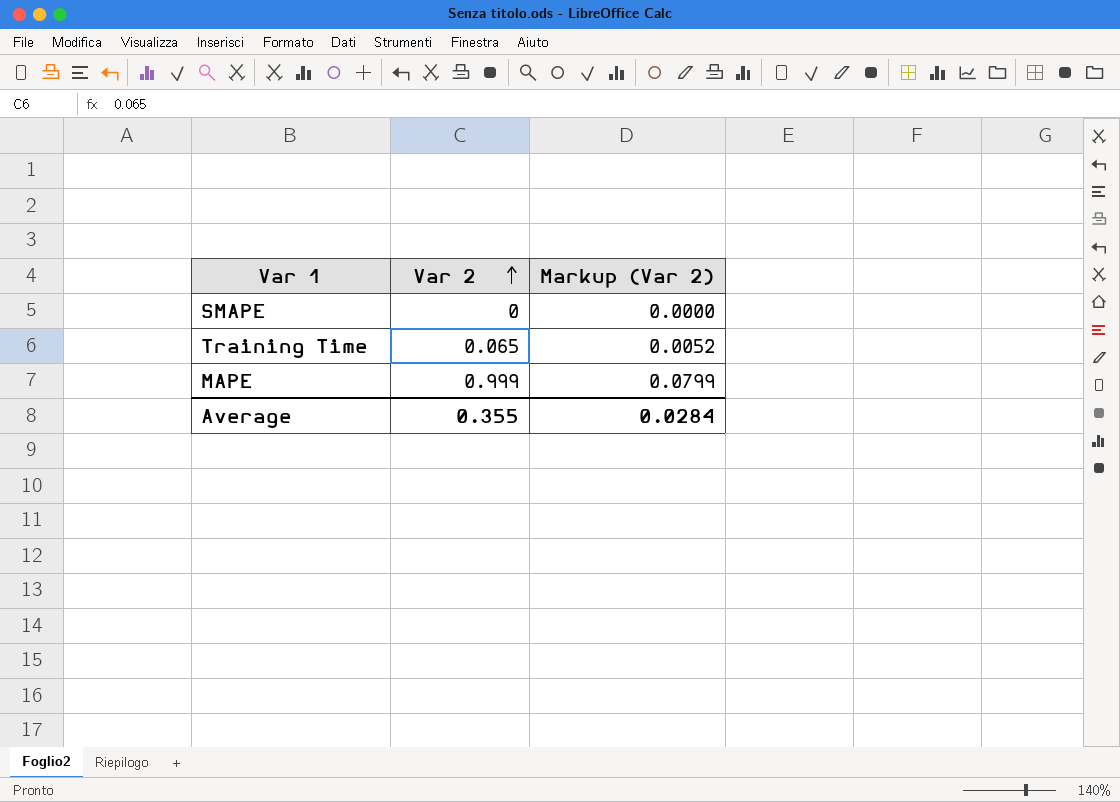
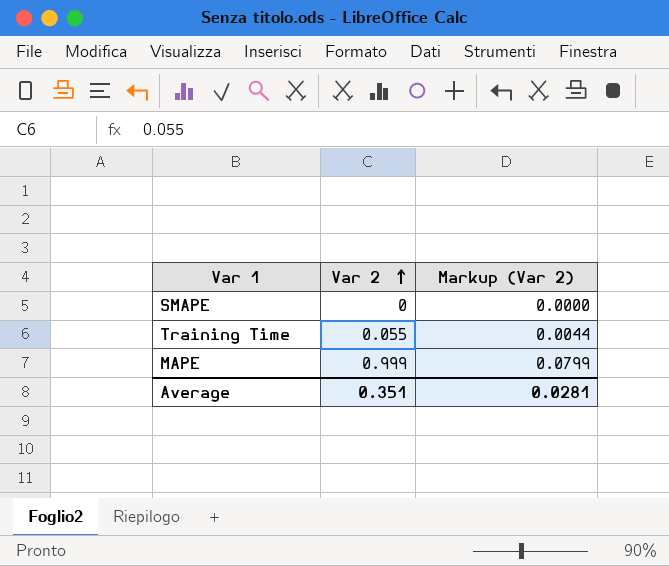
Training Time | Var 2: 0.065 -> 0.055
Training Time | Markup (Var 2): 0.0052 -> 0.0044
Average | Var 2: 0.355 -> 0.351
Average | Markup (Var 2): 0.0284 -> 0.0281

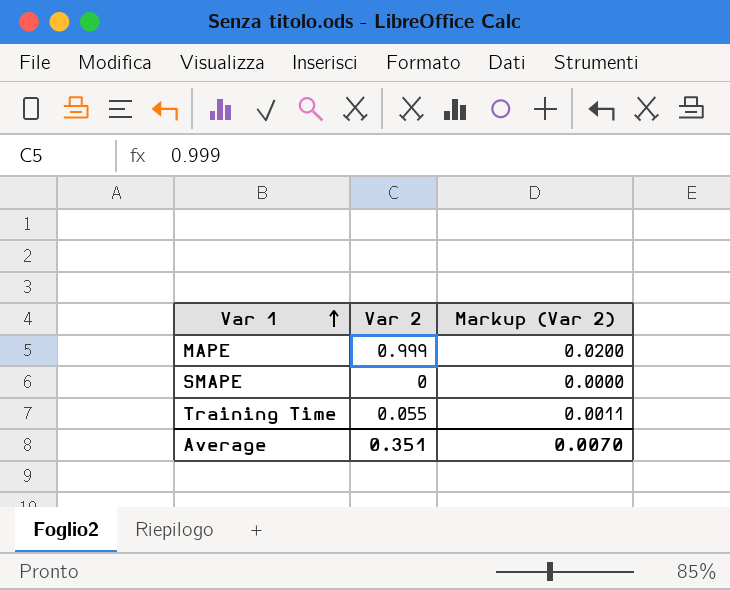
row order: Var 2 ascending -> Var 1 ascending
column Markup (Var 2) | formula: [Var 2] * 0.08 -> [Var 2] * 0.02
Average | Markup (Var 2): 0.0281 -> 0.0070

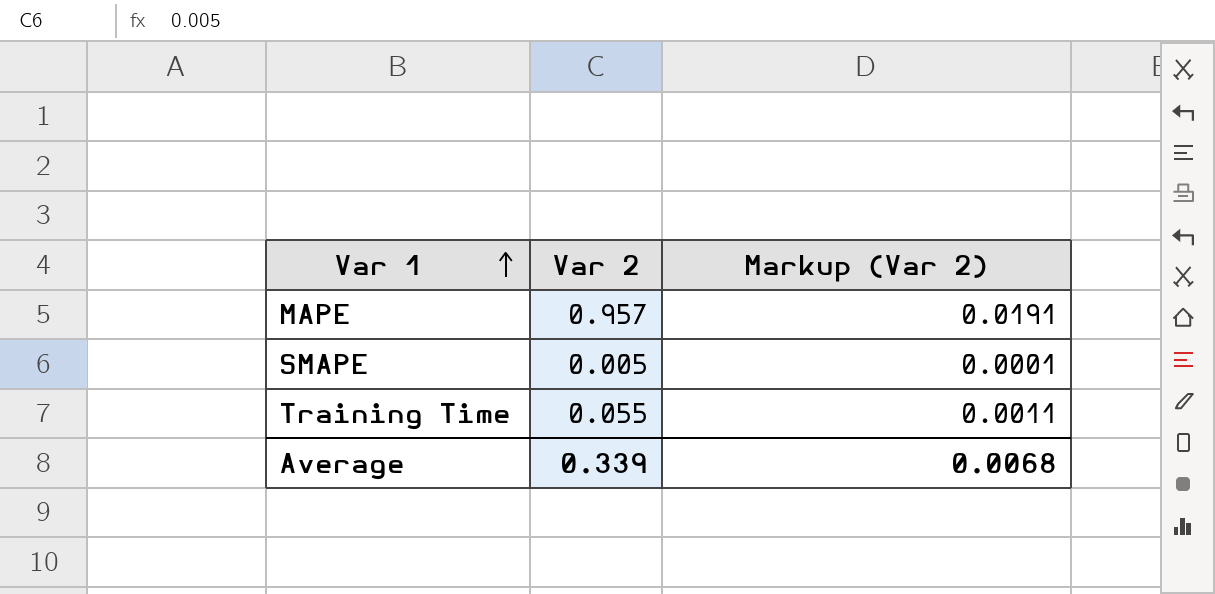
MAPE | Var 2: 0.999 -> 0.957
MAPE | Markup (Var 2): 0.0200 -> 0.0191
SMAPE | Var 2: 0 -> 0.005
SMAPE | Markup (Var 2): 0.0000 -> 0.0001
Average | Var 2: 0.351 -> 0.339
Average | Markup (Var 2): 0.0070 -> 0.0068

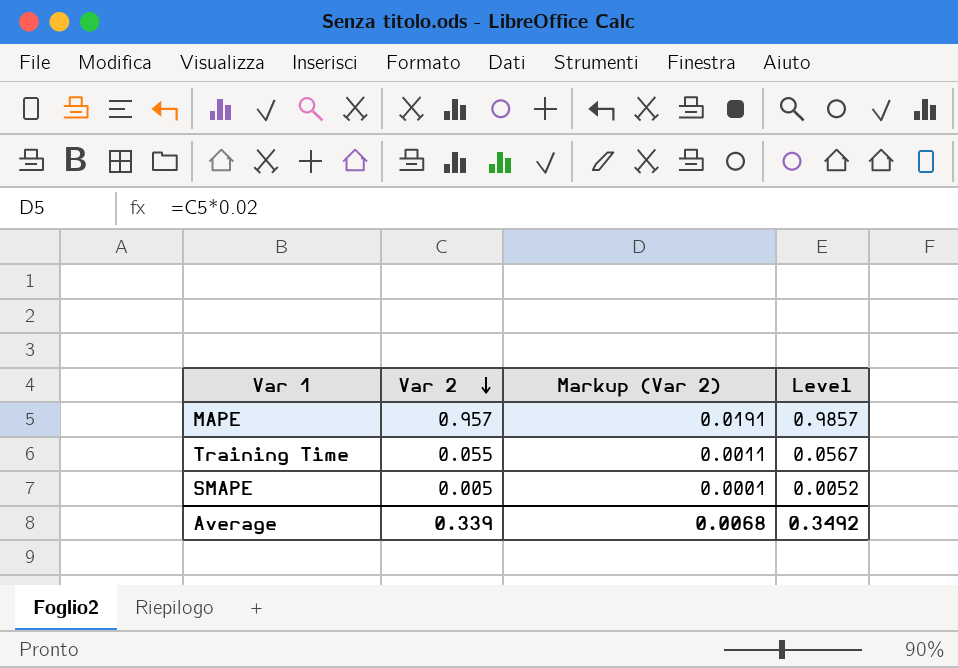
row order: Var 1 ascending -> Var 2 descending
column Level | formula: none -> [Var 2] * 1.03

